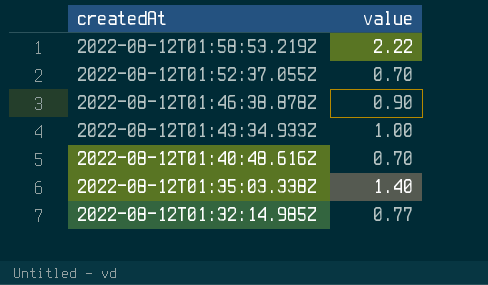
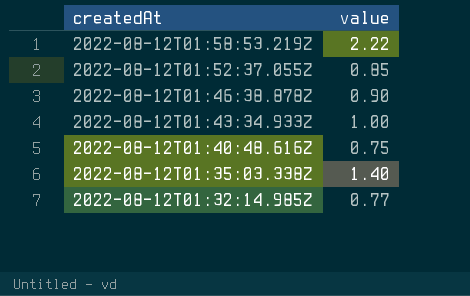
2022-08-12T01:52:37.055Z | value: 0.70 -> 0.85
2022-08-12T01:40:48.616Z | value: 0.70 -> 0.75

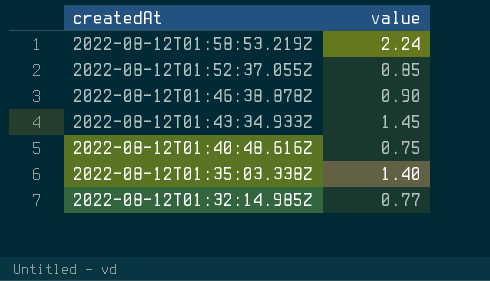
2022-08-12T01:58:53.219Z | value: 2.22 -> 2.24
2022-08-12T01:43:34.933Z | value: 1.00 -> 1.45

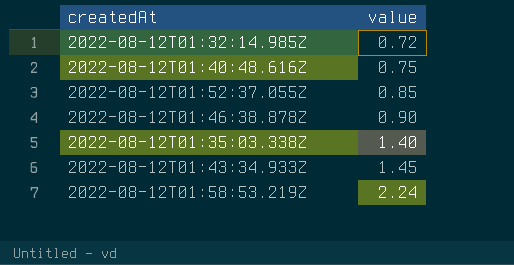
row order: createdAt descending -> value ascending
2022-08-12T01:32:14.985Z | value: 0.77 -> 0.72

